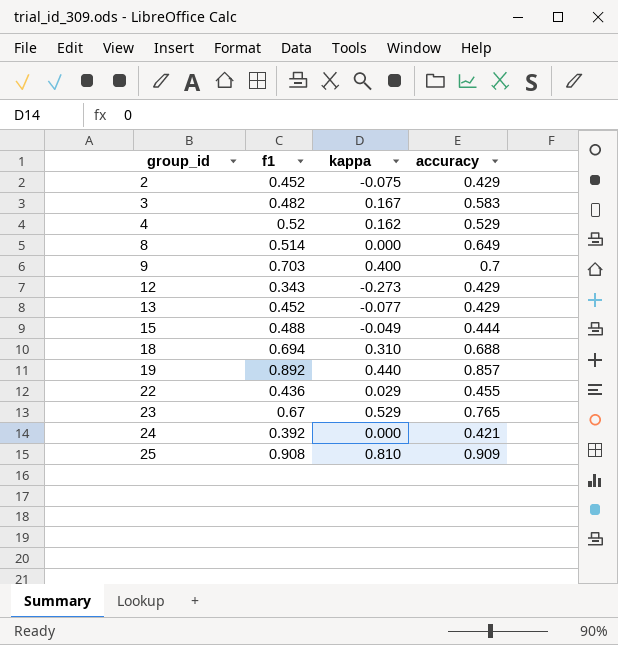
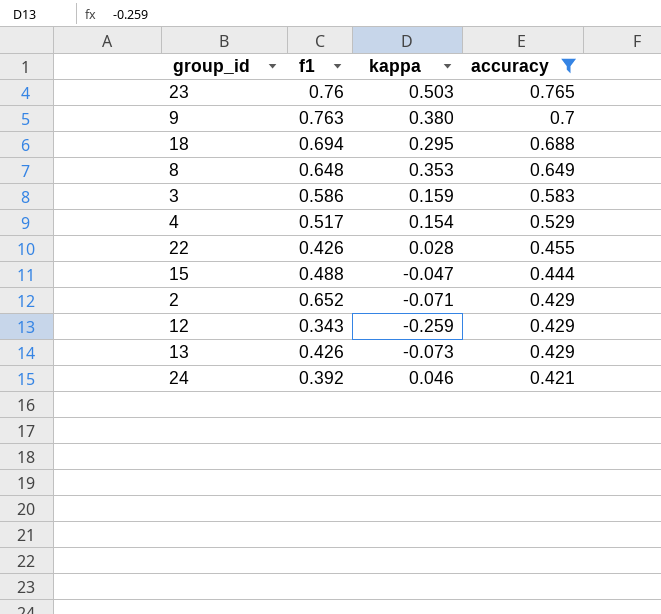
filter: none -> accuracy <= 0.765
row order: group_id ascending -> accuracy descending
23 | f1: 0.67 -> 0.76
23 | kappa: 0.529 -> 0.503
9 | f1: 0.703 -> 0.763
9 | kappa: 0.400 -> 0.380
18 | kappa: 0.310 -> 0.295
8 | f1: 0.514 -> 0.648
8 | kappa: 0.000 -> 0.353
3 | f1: 0.482 -> 0.586
3 | kappa: 0.167 -> 0.159
4 | f1: 0.52 -> 0.517
4 | kappa: 0.162 -> 0.154
22 | f1: 0.436 -> 0.426
22 | kappa: 0.029 -> 0.028
15 | kappa: -0.049 -> -0.047
2 | f1: 0.452 -> 0.652
2 | kappa: -0.075 -> -0.071
12 | kappa: -0.273 -> -0.259
13 | f1: 0.452 -> 0.426
13 | kappa: -0.077 -> -0.073
24 | kappa: 0.000 -> 0.046

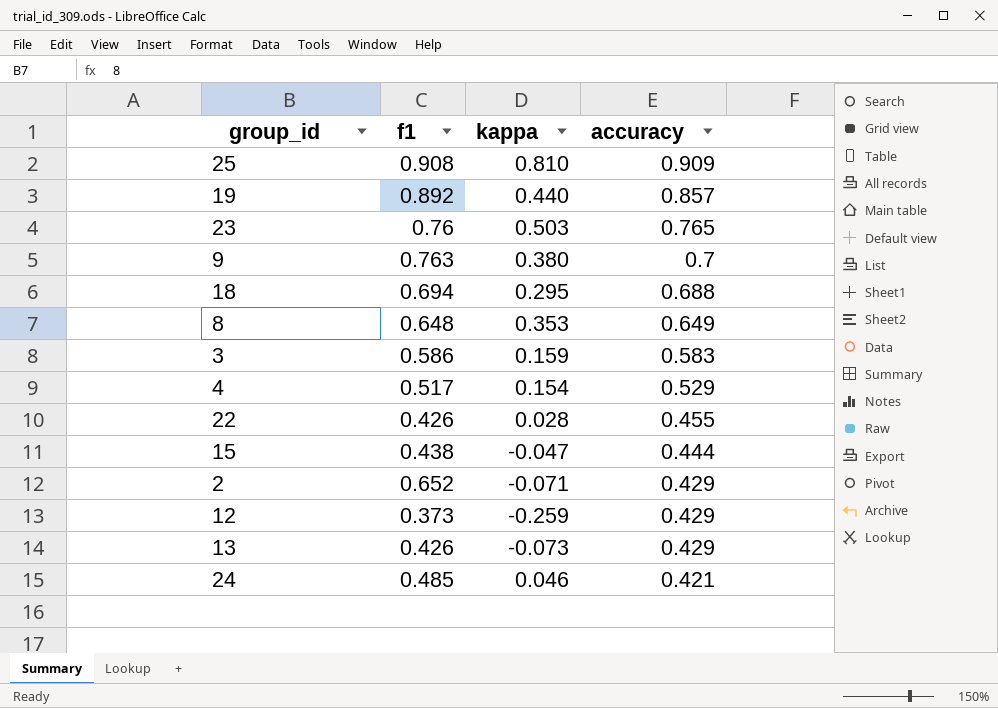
filter: accuracy <= 0.765 -> none
15 | f1: 0.488 -> 0.438
12 | f1: 0.343 -> 0.373
24 | f1: 0.392 -> 0.485

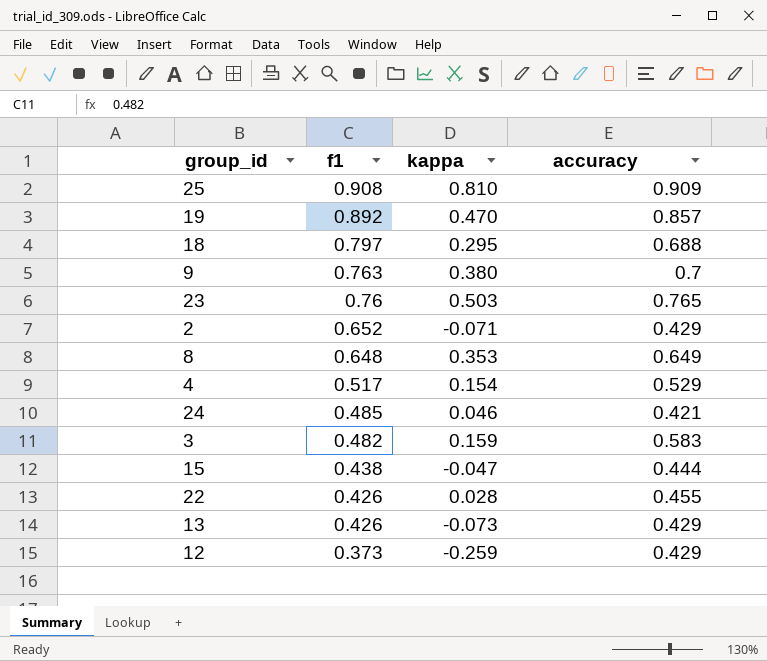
row order: accuracy descending -> f1 descending
19 | kappa: 0.440 -> 0.470
18 | f1: 0.694 -> 0.797
3 | f1: 0.586 -> 0.482

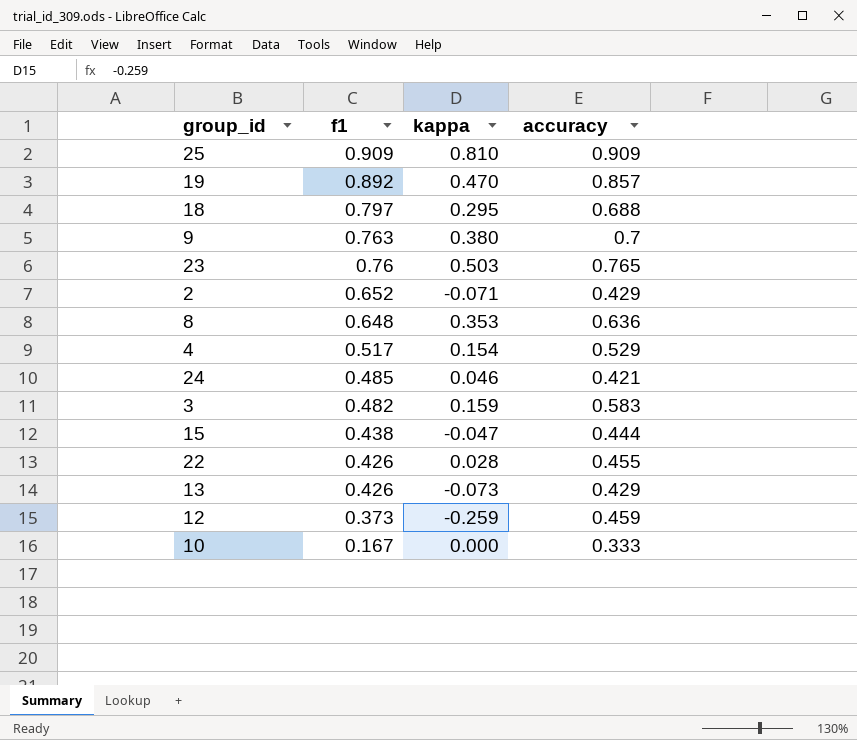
25 | f1: 0.908 -> 0.909
8 | accuracy: 0.649 -> 0.636
12 | accuracy: 0.429 -> 0.459
row 10: none -> 0.167 | 0.000 | 0.333

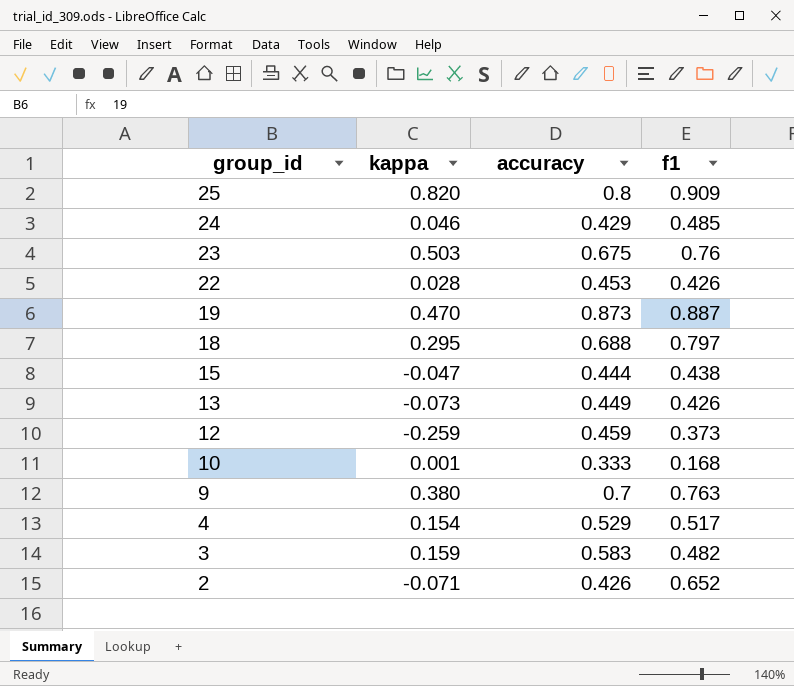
row order: f1 descending -> group_id descending
column f1 | position: 2 -> 4
row 8: 0.648 | 0.353 | 0.636 -> none
25 | kappa: 0.810 -> 0.820
25 | accuracy: 0.909 -> 0.8
24 | accuracy: 0.421 -> 0.429
23 | accuracy: 0.765 -> 0.675
22 | accuracy: 0.455 -> 0.453
19 | accuracy: 0.857 -> 0.873
19 | f1: 0.892 -> 0.887
13 | accuracy: 0.429 -> 0.449
10 | kappa: 0.000 -> 0.001
10 | f1: 0.167 -> 0.168
2 | accuracy: 0.429 -> 0.426

